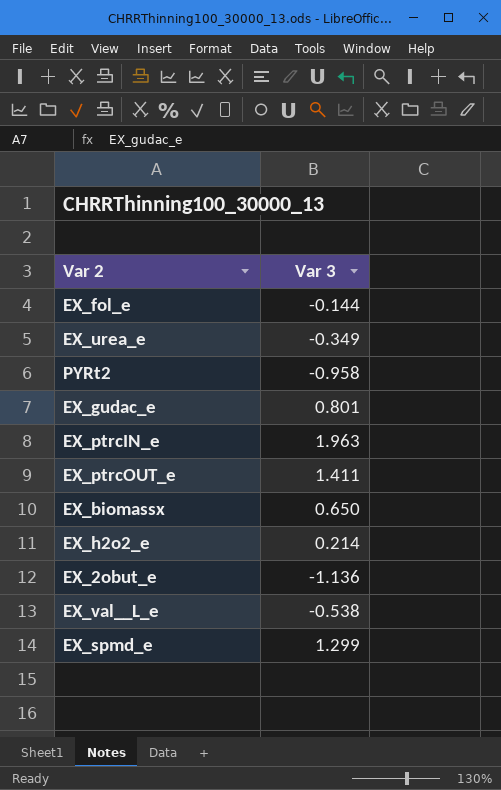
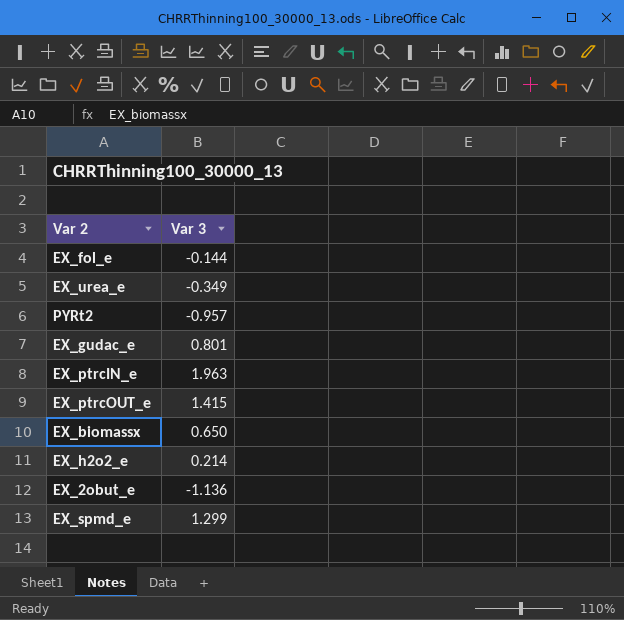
row EX_val__L_e: -0.538 -> none
PYRt2 | Var 3: -0.958 -> -0.957
EX_ptrcOUT_e | Var 3: 1.411 -> 1.415

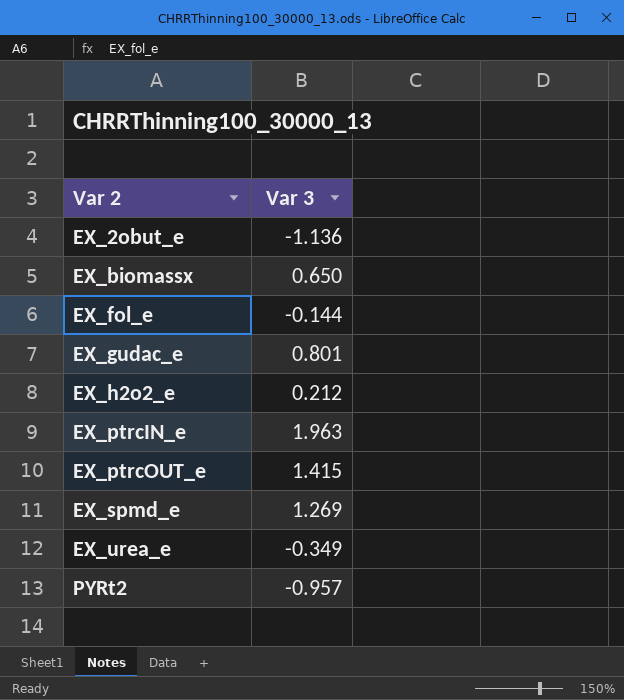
row order: none -> Var 2 ascending
EX_h2o2_e | Var 3: 0.214 -> 0.212
EX_spmd_e | Var 3: 1.299 -> 1.269

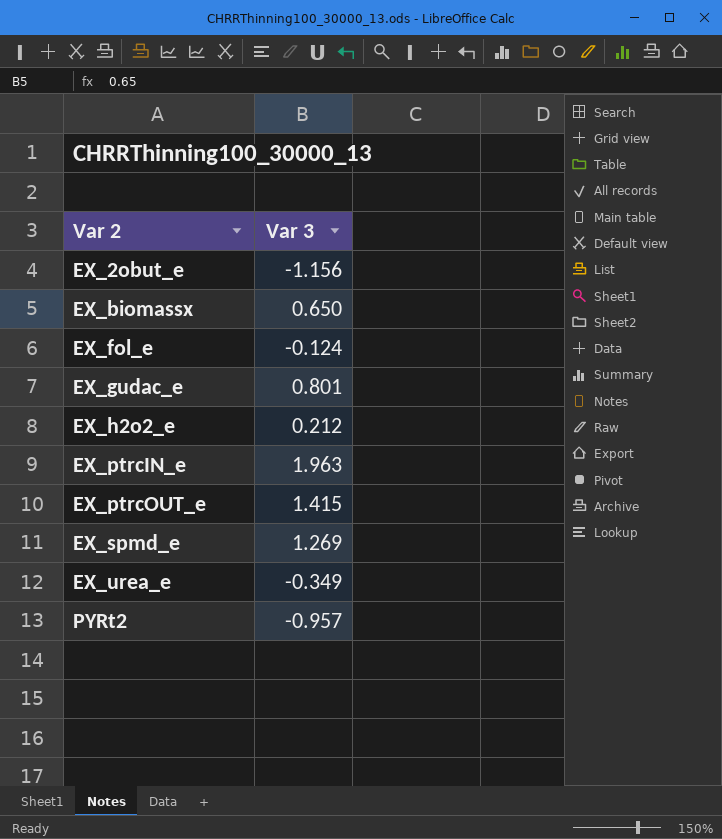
EX_2obut_e | Var 3: -1.136 -> -1.156
EX_fol_e | Var 3: -0.144 -> -0.124

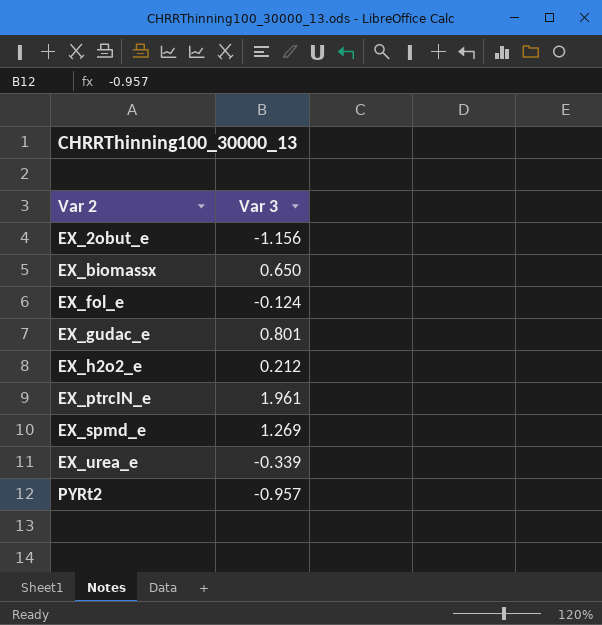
row EX_ptrcOUT_e: 1.415 -> none
EX_ptrcIN_e | Var 3: 1.963 -> 1.961
EX_urea_e | Var 3: -0.349 -> -0.339

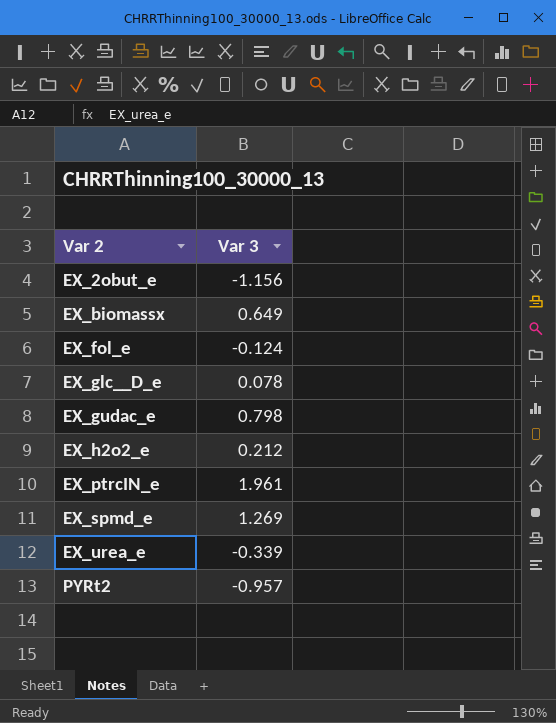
EX_biomassx | Var 3: 0.650 -> 0.649
row EX_glc__D_e: none -> 0.078
EX_gudac_e | Var 3: 0.801 -> 0.798

